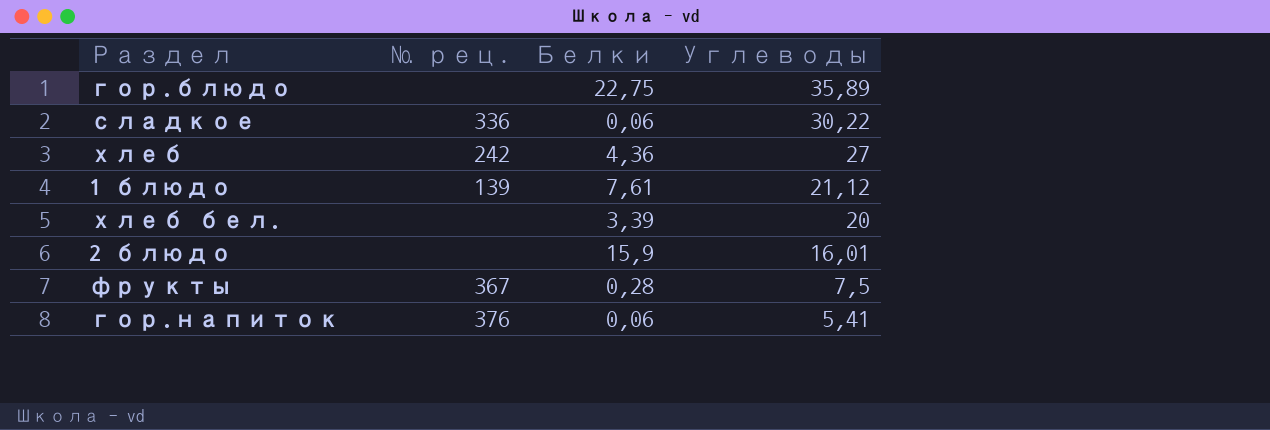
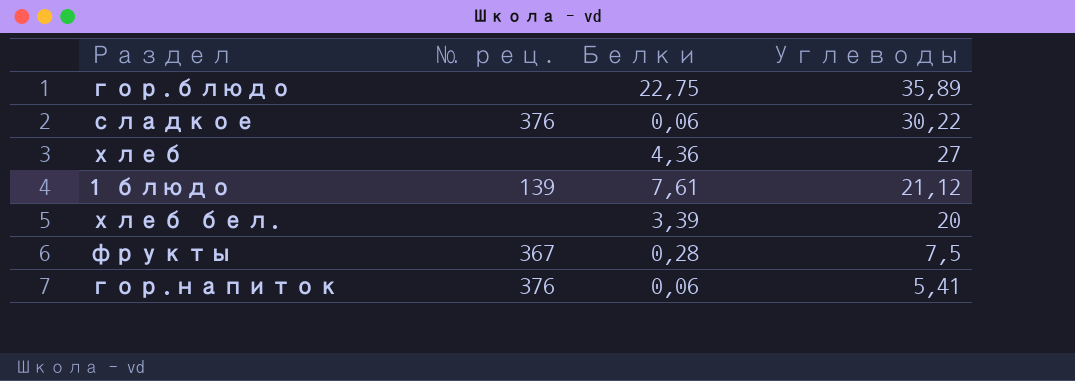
row 2 блюдо: none | 15,9 | 16,01 -> none
сладкое | № рец.: 336 -> 376
хлеб | № рец.: 242 -> none

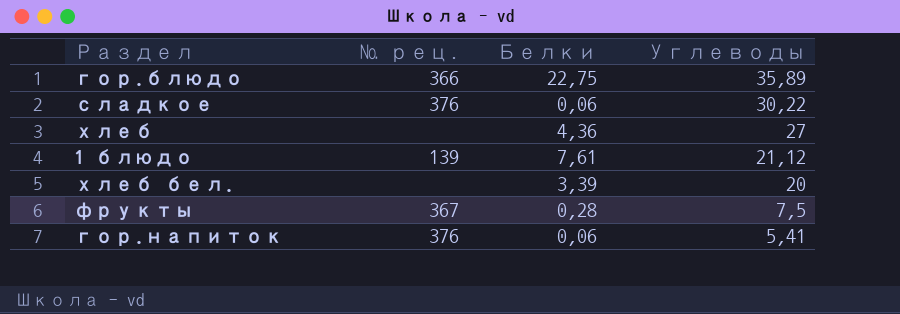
гор.блюдо | № рец.: none -> 366

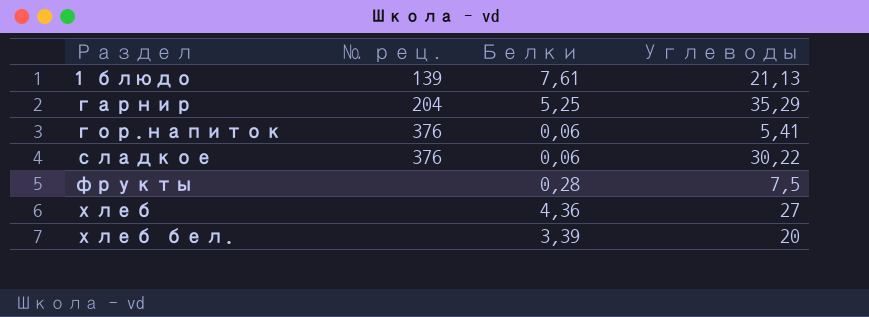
row order: Углеводы descending -> Раздел ascending
row гор.блюдо: 366 | 22,75 | 35,89 -> none
1 блюдо | Углеводы: 21,12 -> 21,13
row гарнир: none -> 204 | 5,25 | 35,29
фрукты | № рец.: 367 -> none

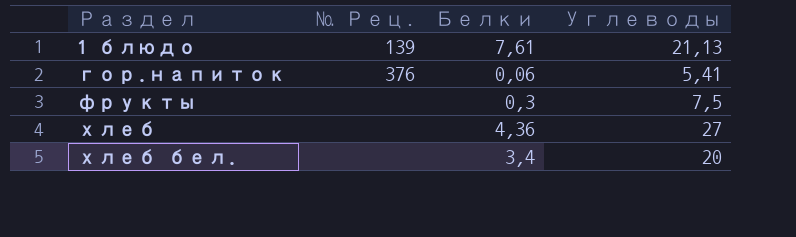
column name: № рец. -> № Рец.
row гарнир: 204 | 5,25 | 35,29 -> none
row сладкое: 376 | 0,06 | 30,22 -> none
фрукты | Белки: 0,28 -> 0,3
хлеб бел. | Белки: 3,39 -> 3,4

